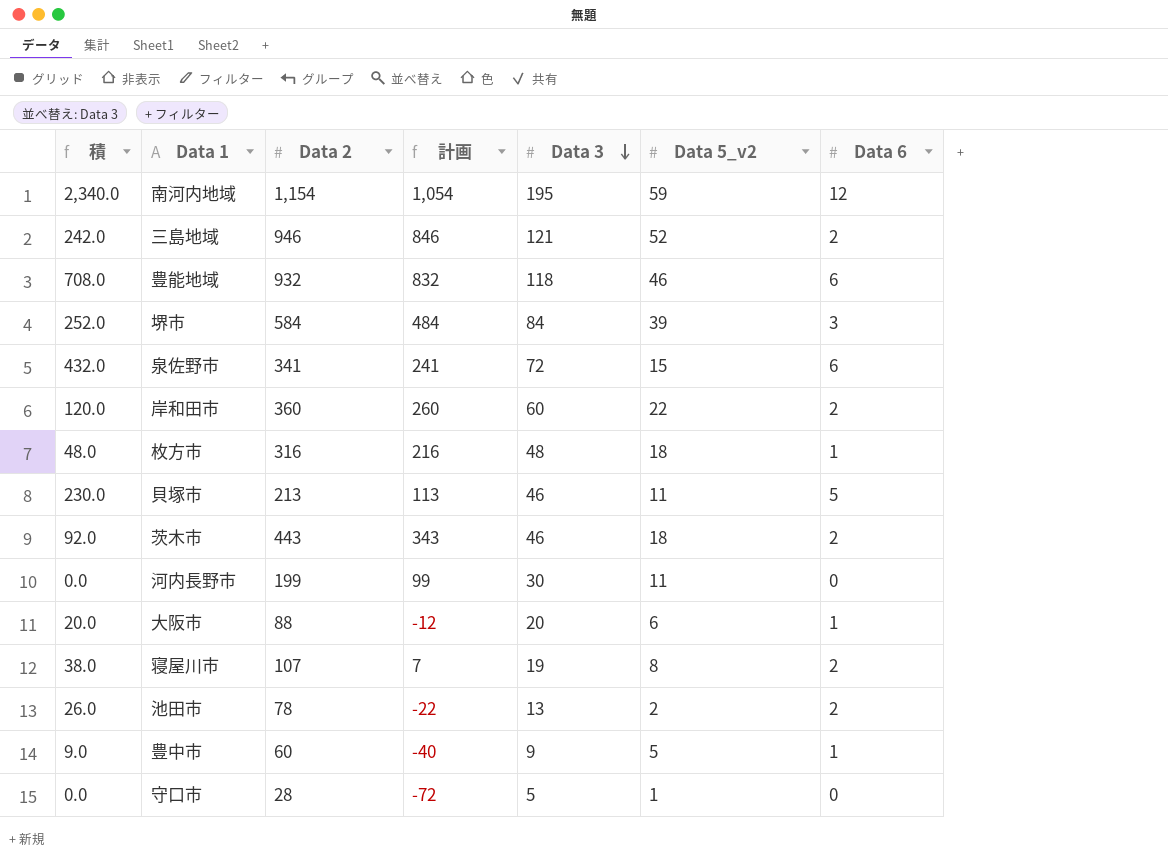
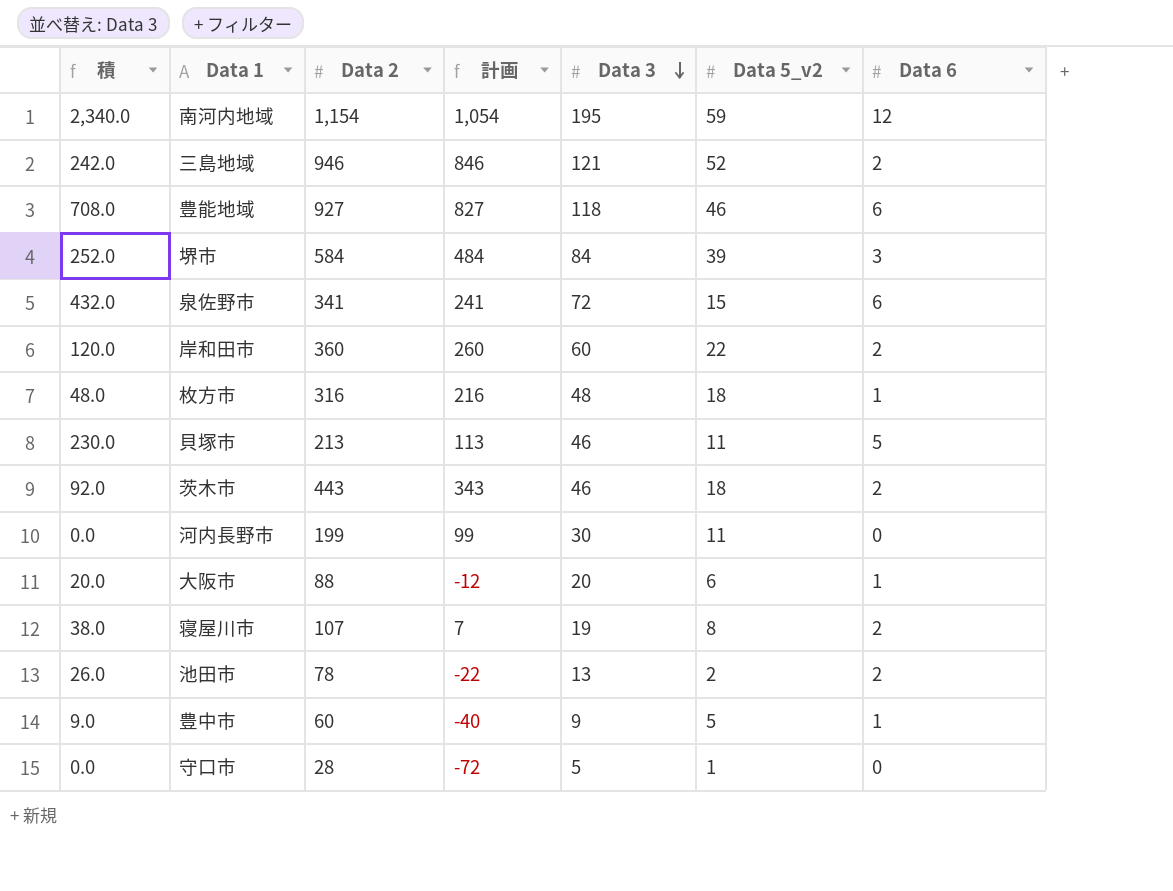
豊能地域 | Data 2: 932 -> 927
豊能地域 | 計画: 832 -> 827

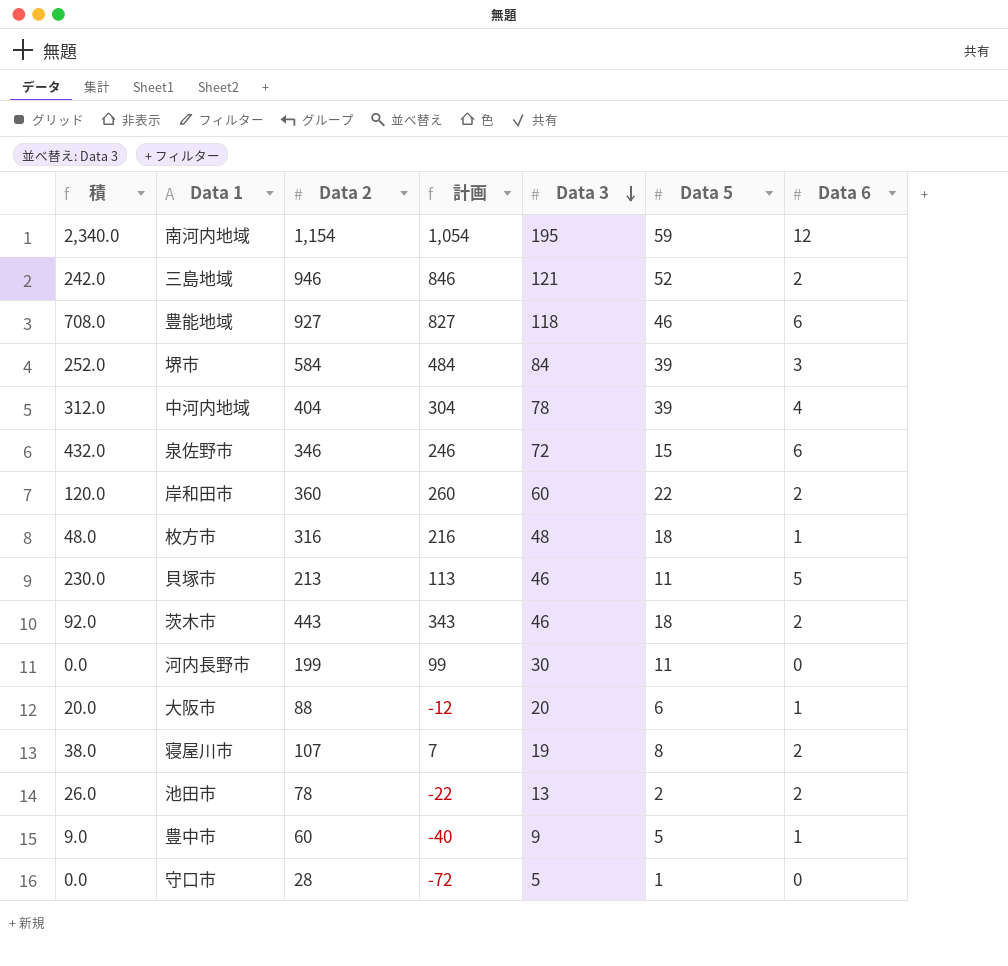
column name: Data 5_v2 -> Data 5
row 中河内地域: none -> 312.0 | 404 | 304 | 78 | 39 | 4
泉佐野市 | Data 2: 341 -> 346
泉佐野市 | 計画: 241 -> 246

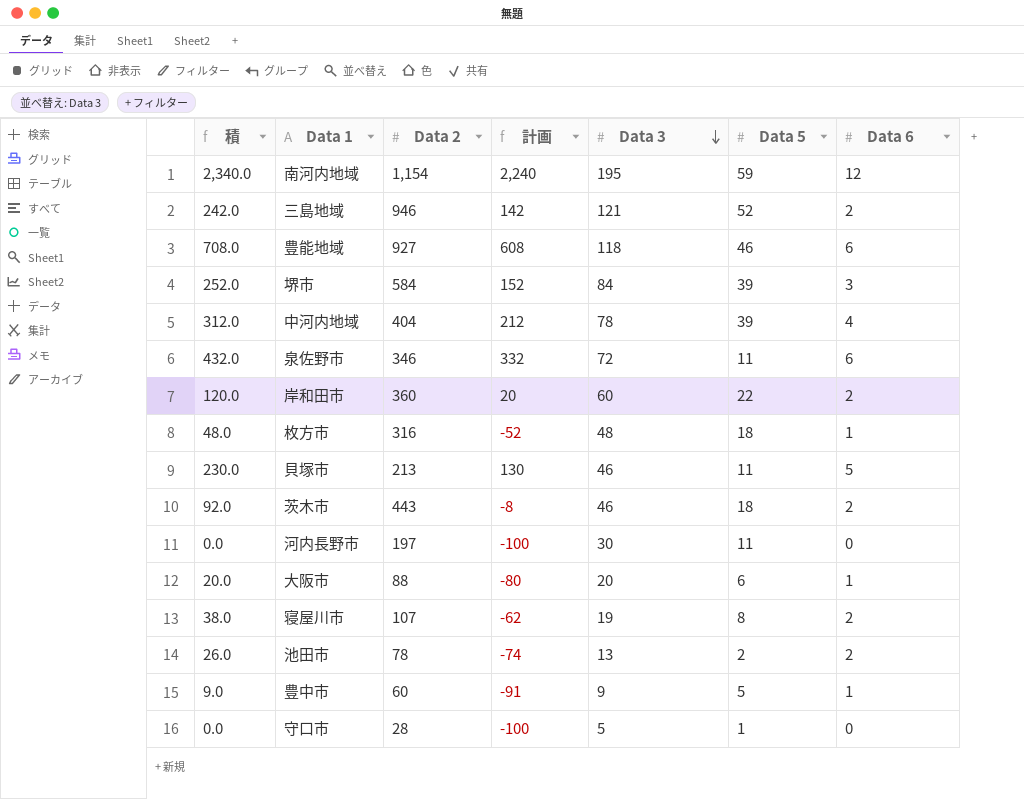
column 計画 | formula: [Data 2] - 100 -> [積] - 100
泉佐野市 | Data 5: 15 -> 11
河内長野市 | Data 2: 199 -> 197

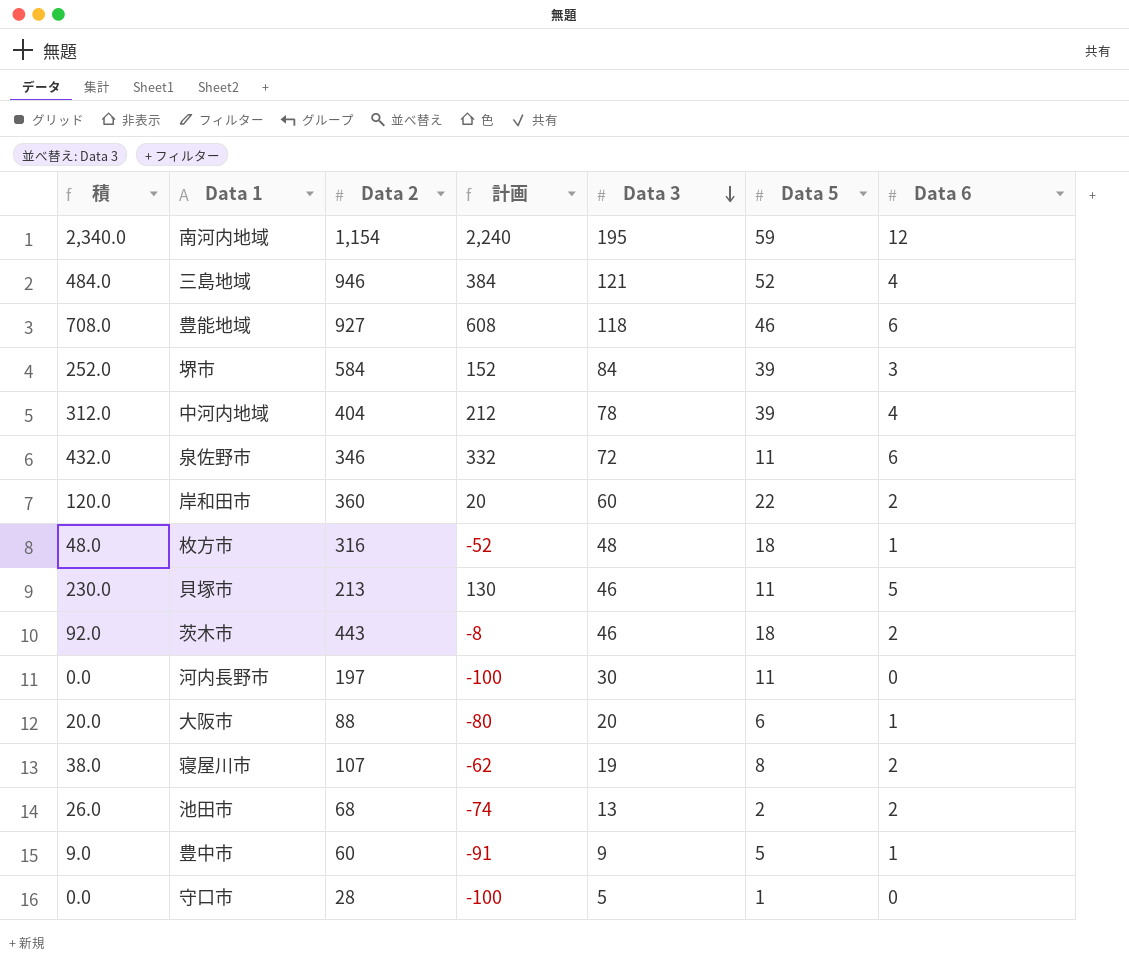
三島地域 | 積: 242.0 -> 484.0
三島地域 | 計画: 142 -> 384
三島地域 | Data 6: 2 -> 4
池田市 | Data 2: 78 -> 68

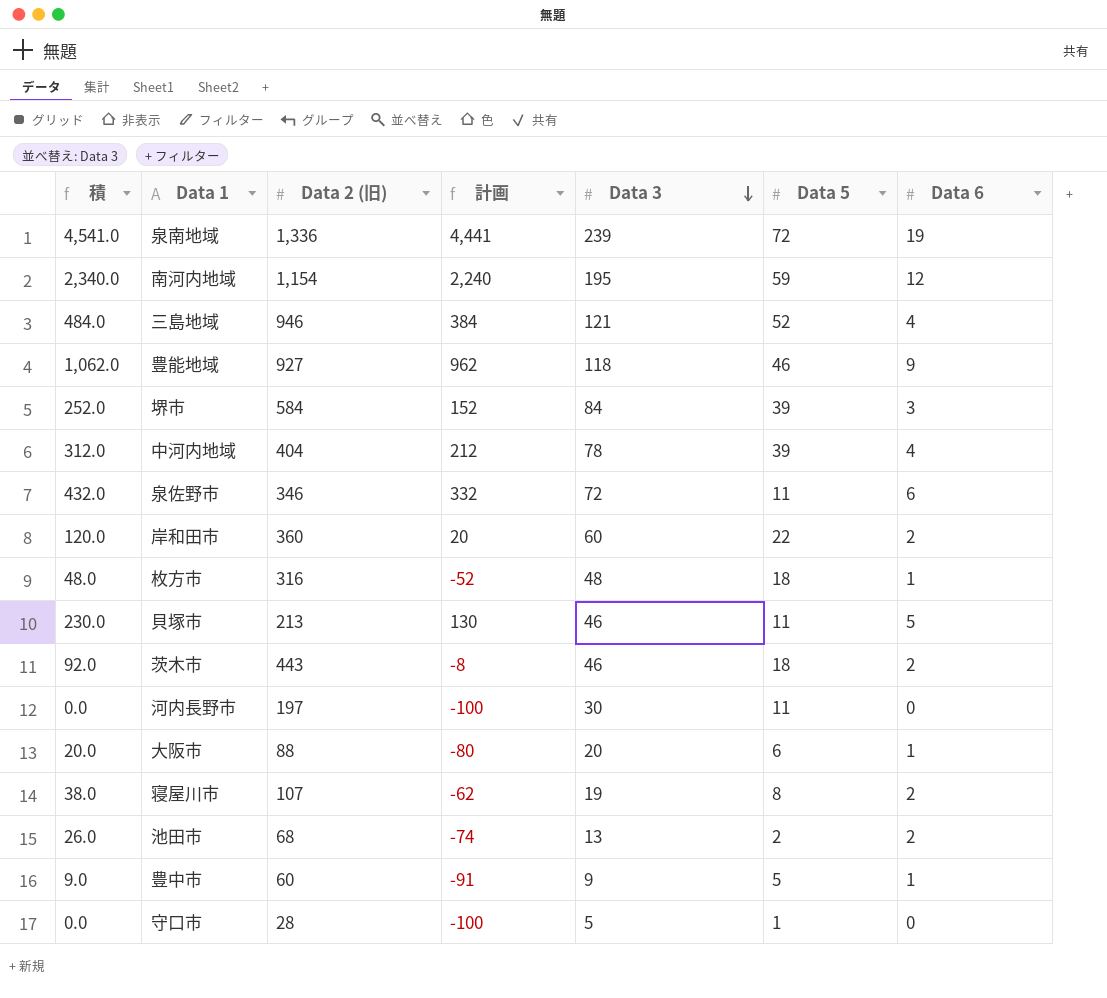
column name: Data 2 -> Data 2 (旧)
row 泉南地域: none -> 4,541.0 | 1,336 | 4,441 | 239 | 72 | 19
豊能地域 | 積: 708.0 -> 1,062.0
豊能地域 | 計画: 608 -> 962
豊能地域 | Data 6: 6 -> 9

